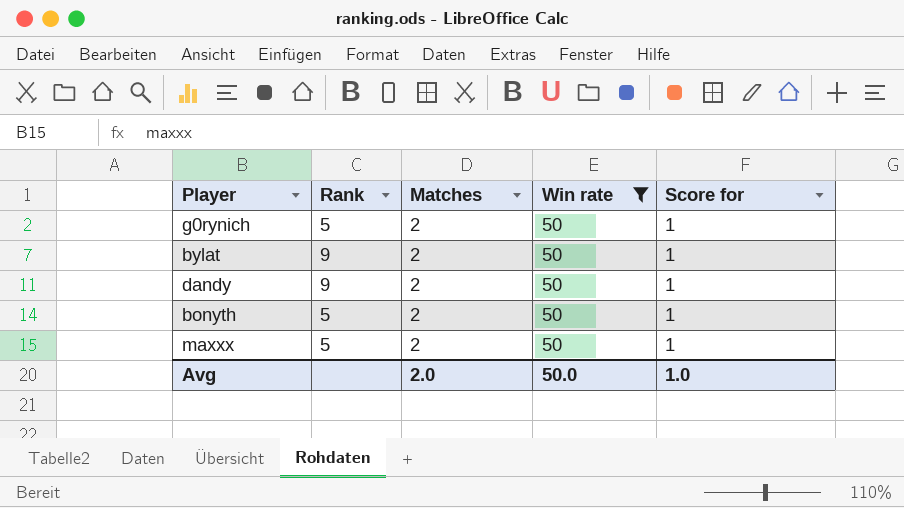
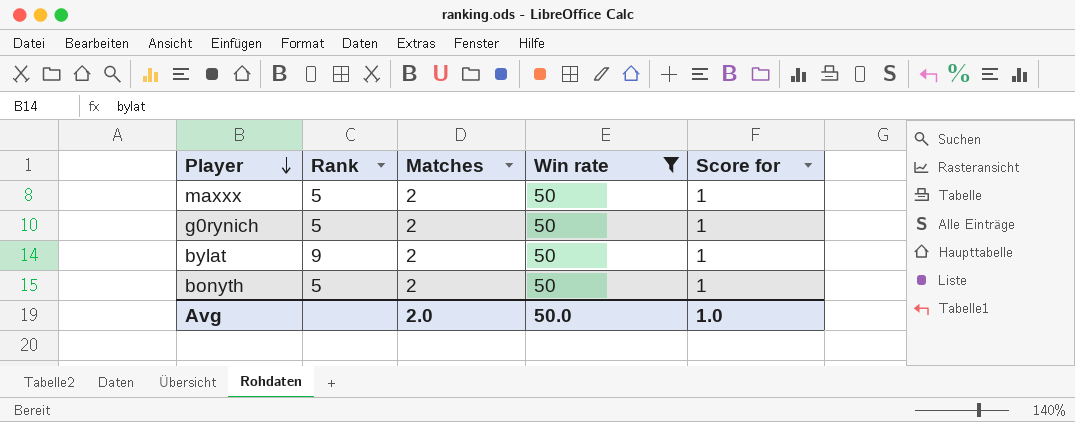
row order: none -> Player descending
row dandy: 9 | 2 | 50 | 1 -> none

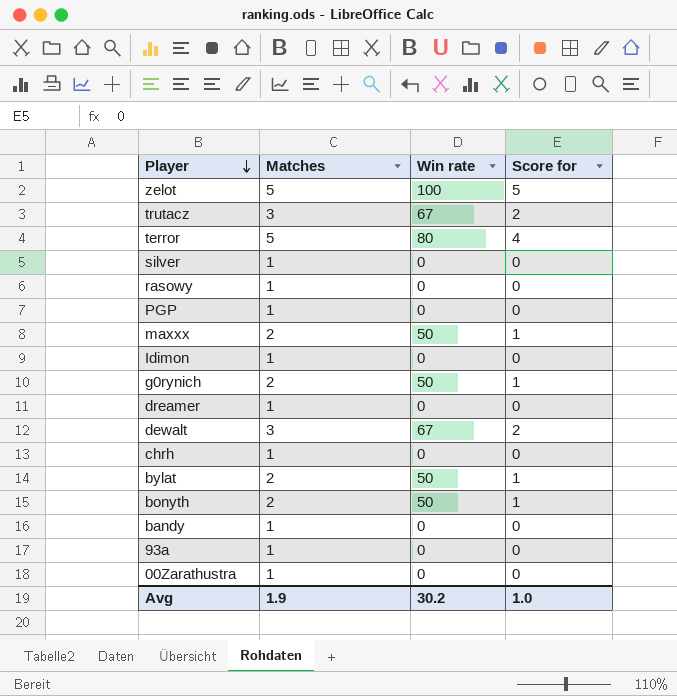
filter: Win rate = 50 -> none
column Rank | position: 2 -> none
Avg | Matches: 2.0 -> 1.9
Avg | Win rate: 50.0 -> 30.2

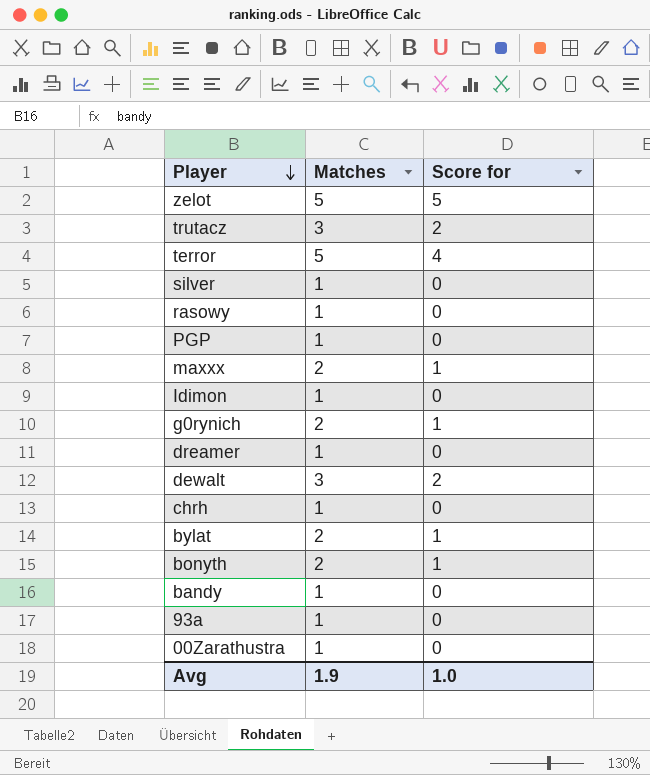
column Win rate | position: 3 -> none

